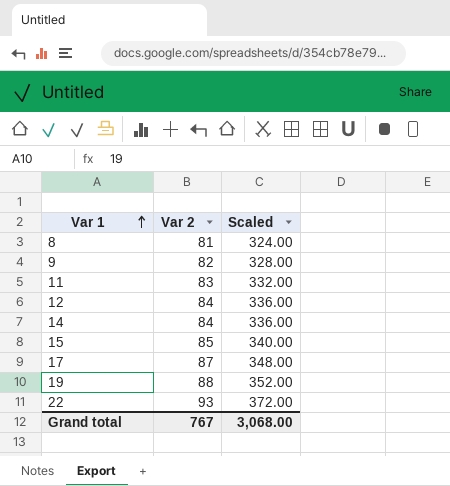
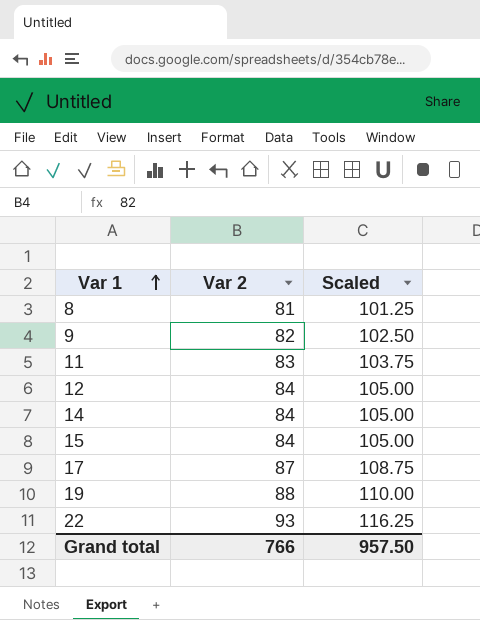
column Scaled | formula: [Var 2] * 4 -> [Var 2] * 1.25
15 | Var 2: 85 -> 84
Grand total | Var 2: 767 -> 766
Grand total | Scaled: 3,068.00 -> 957.50

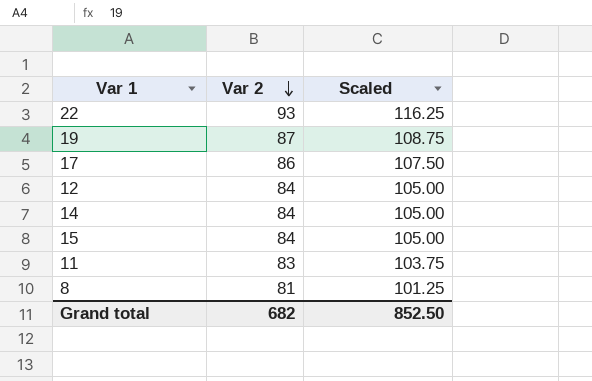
row order: Var 1 ascending -> Var 2 descending
row 9: 82 | 102.50 -> none
19 | Var 2: 88 -> 87
19 | Scaled: 110.00 -> 108.75
17 | Var 2: 87 -> 86
17 | Scaled: 108.75 -> 107.50
Grand total | Var 2: 766 -> 682
Grand total | Scaled: 957.50 -> 852.50

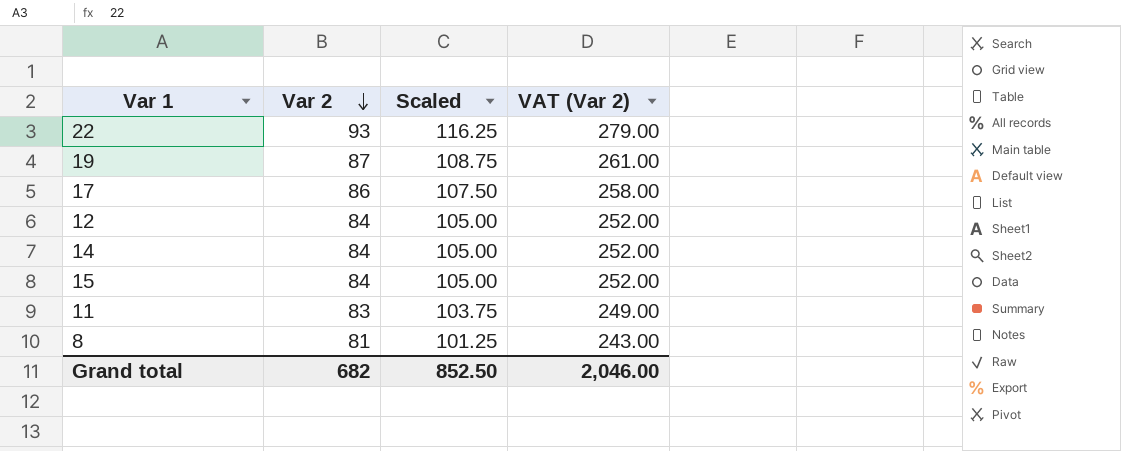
column VAT (Var 2) | formula: none -> [Var 2] * 3

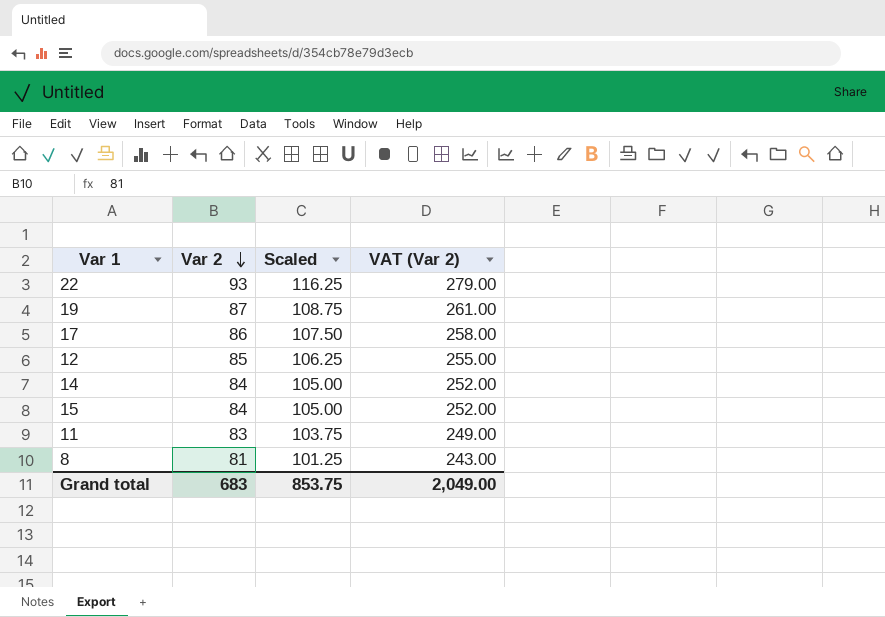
12 | Var 2: 84 -> 85
12 | Scaled: 105.00 -> 106.25
12 | VAT (Var 2): 252.00 -> 255.00
Grand total | Var 2: 682 -> 683
Grand total | Scaled: 852.50 -> 853.75
Grand total | VAT (Var 2): 2,046.00 -> 2,049.00

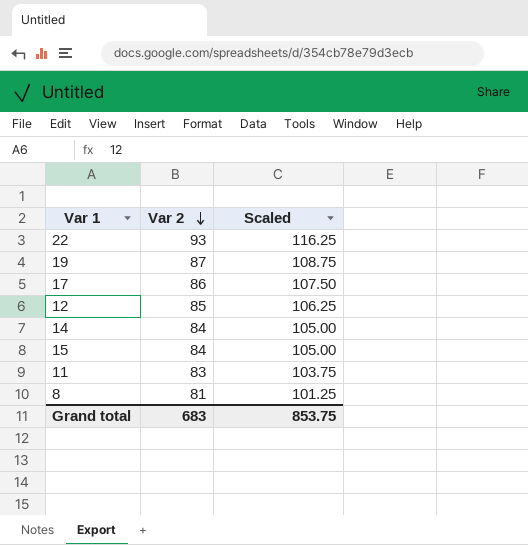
column VAT (Var 2) | formula: [Var 2] * 3 -> none

